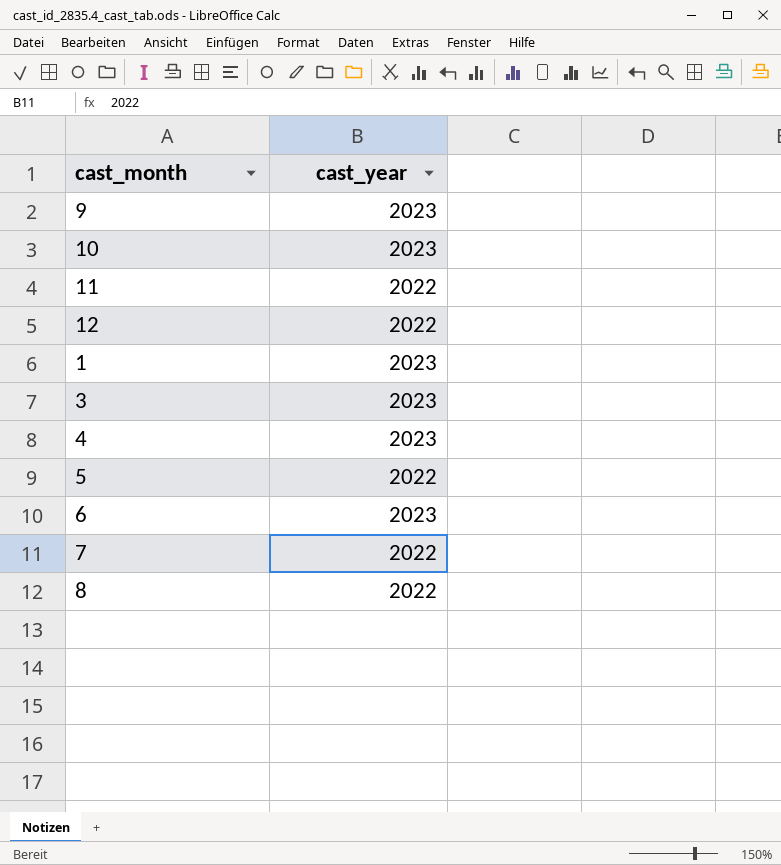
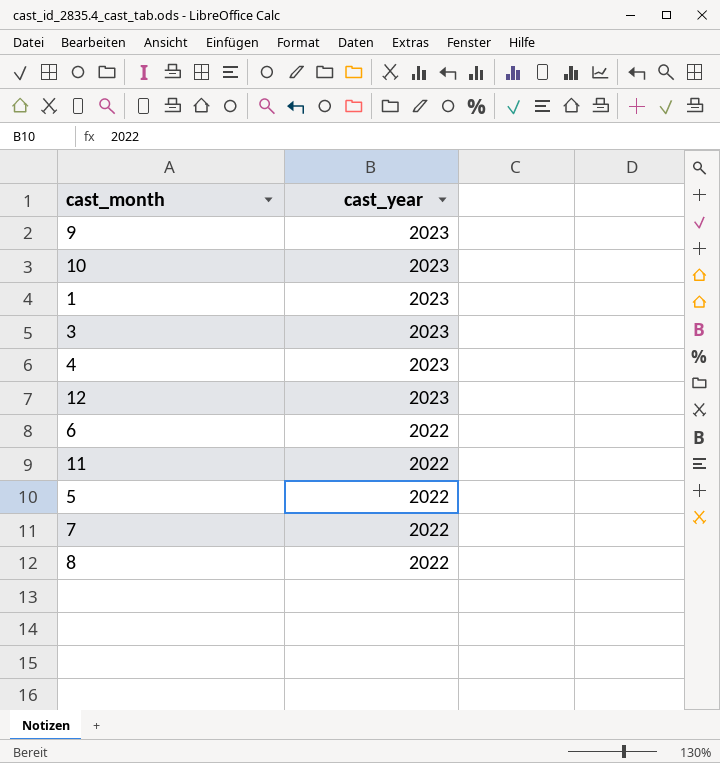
row order: none -> cast_year descending
12 | cast_year: 2022 -> 2023
6 | cast_year: 2023 -> 2022

